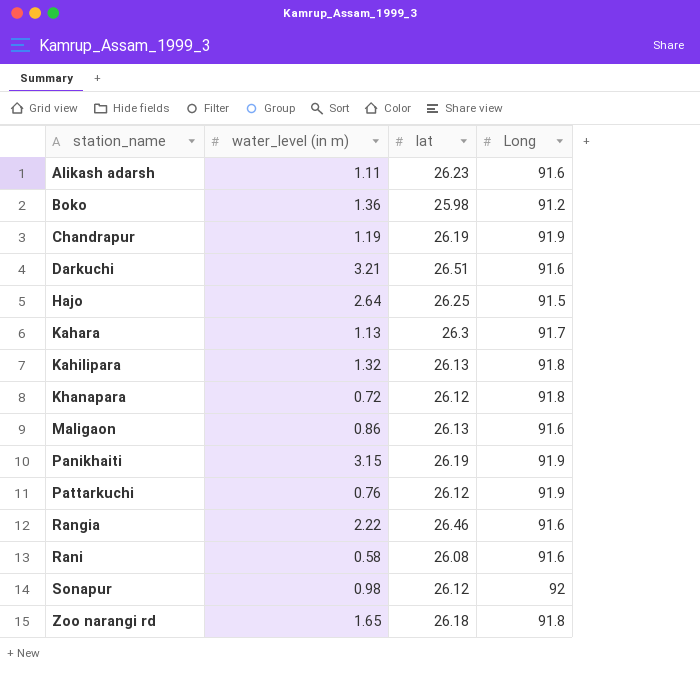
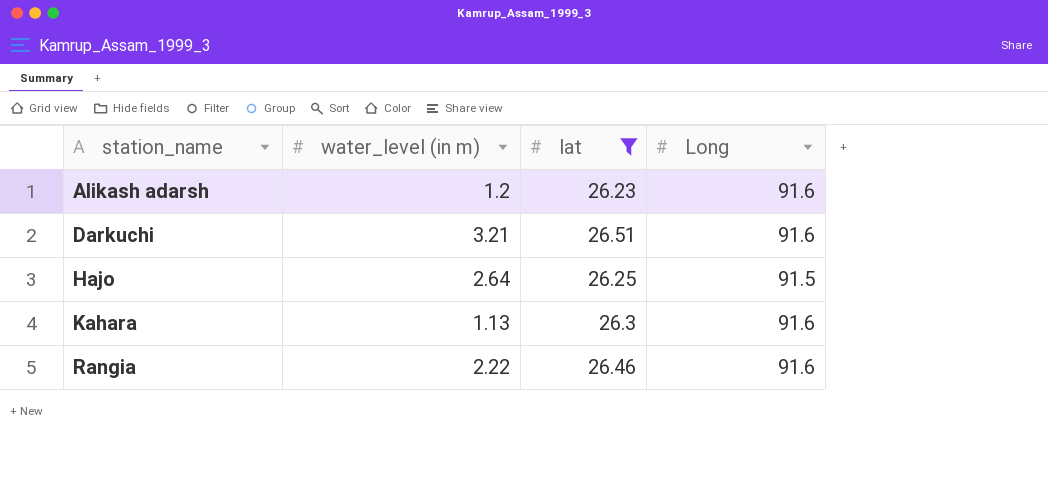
filter: none -> lat >= 26.23
Alikash adarsh | water_level (in m): 1.11 -> 1.2
Kahara | Long: 91.7 -> 91.6

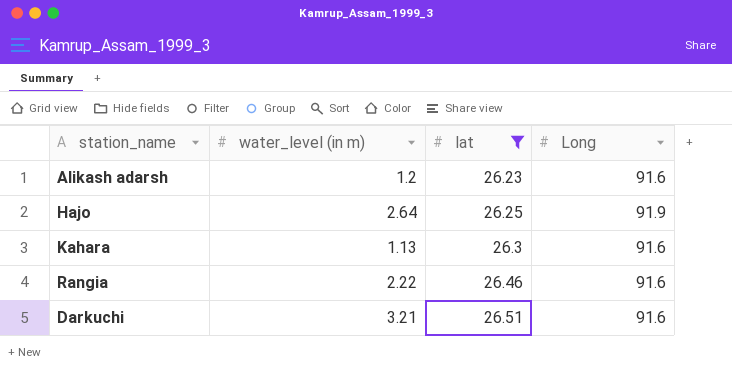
row order: station_name ascending -> lat ascending
Hajo | Long: 91.5 -> 91.9

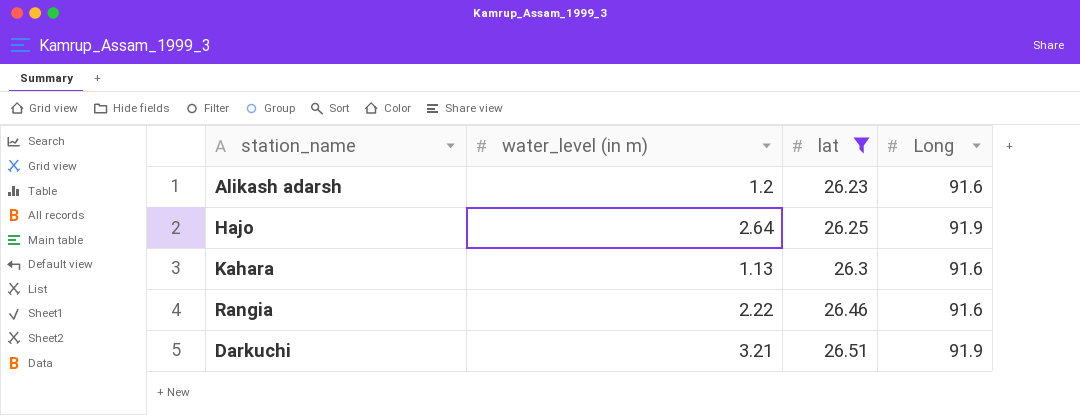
Darkuchi | Long: 91.6 -> 91.9

